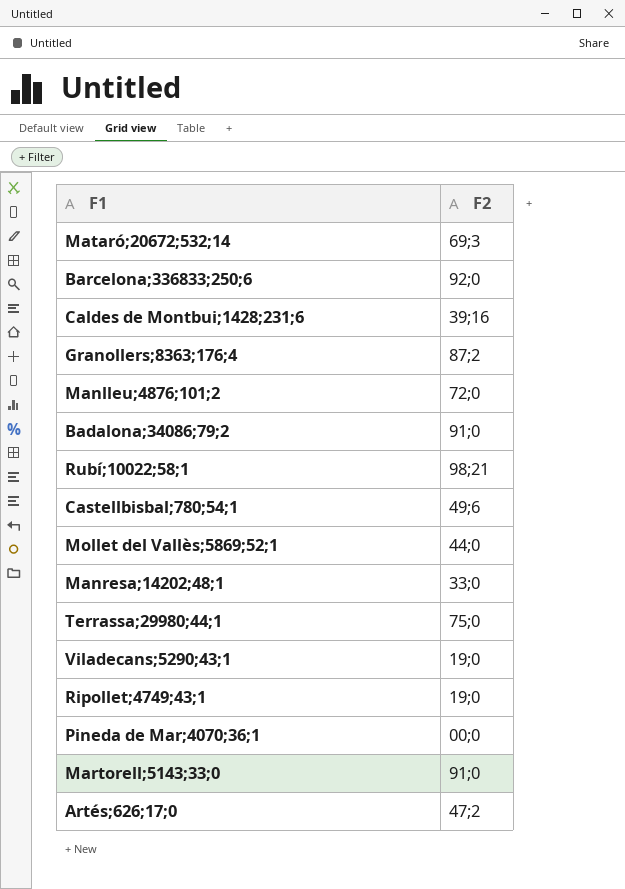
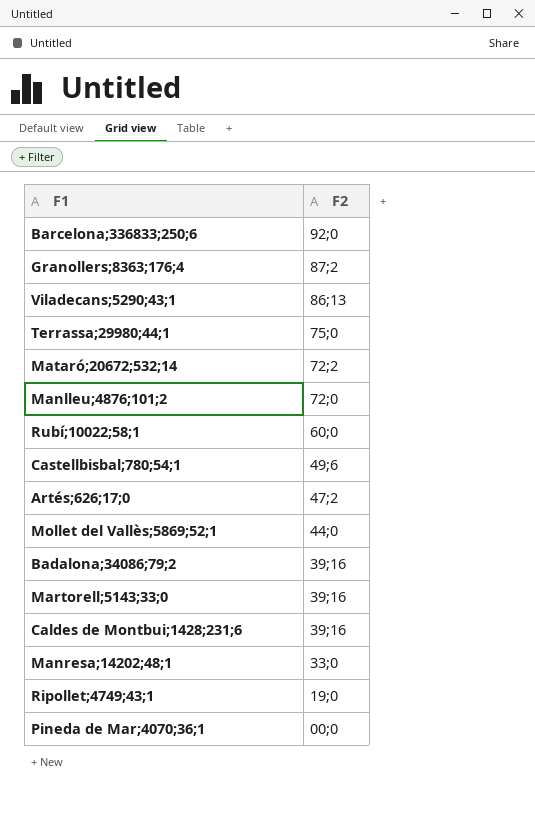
row order: none -> F2 descending
Viladecans;5290;43;1 | F2: 19;0 -> 86;13
Mataró;20672;532;14 | F2: 69;3 -> 72;2
Rubí;10022;58;1 | F2: 98;21 -> 60;0
Badalona;34086;79;2 | F2: 91;0 -> 39;16
Martorell;5143;33;0 | F2: 91;0 -> 39;16

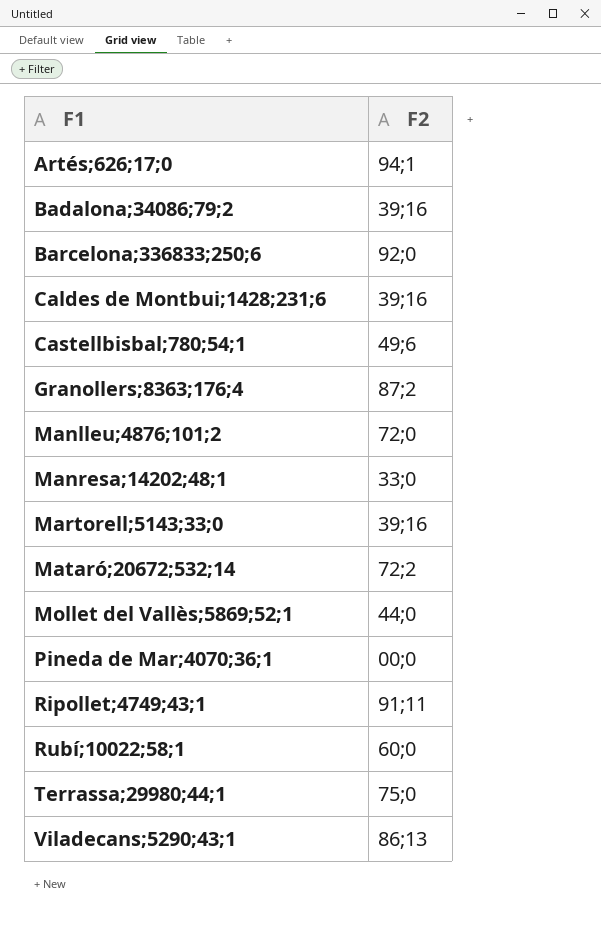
row order: F2 descending -> F1 ascending
Artés;626;17;0 | F2: 47;2 -> 94;1
Ripollet;4749;43;1 | F2: 19;0 -> 91;11

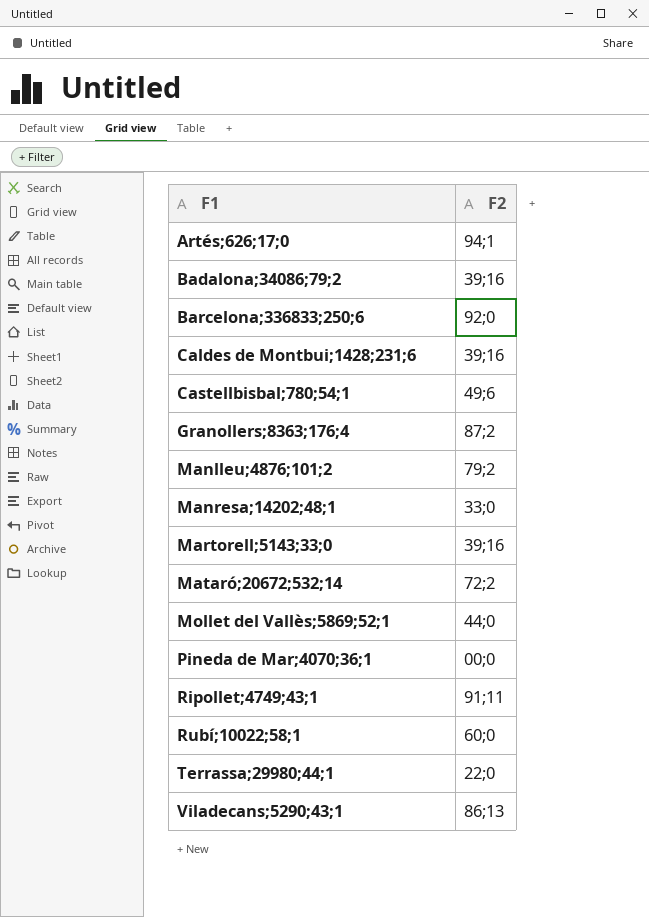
Manlleu;4876;101;2 | F2: 72;0 -> 79;2
Terrassa;29980;44;1 | F2: 75;0 -> 22;0

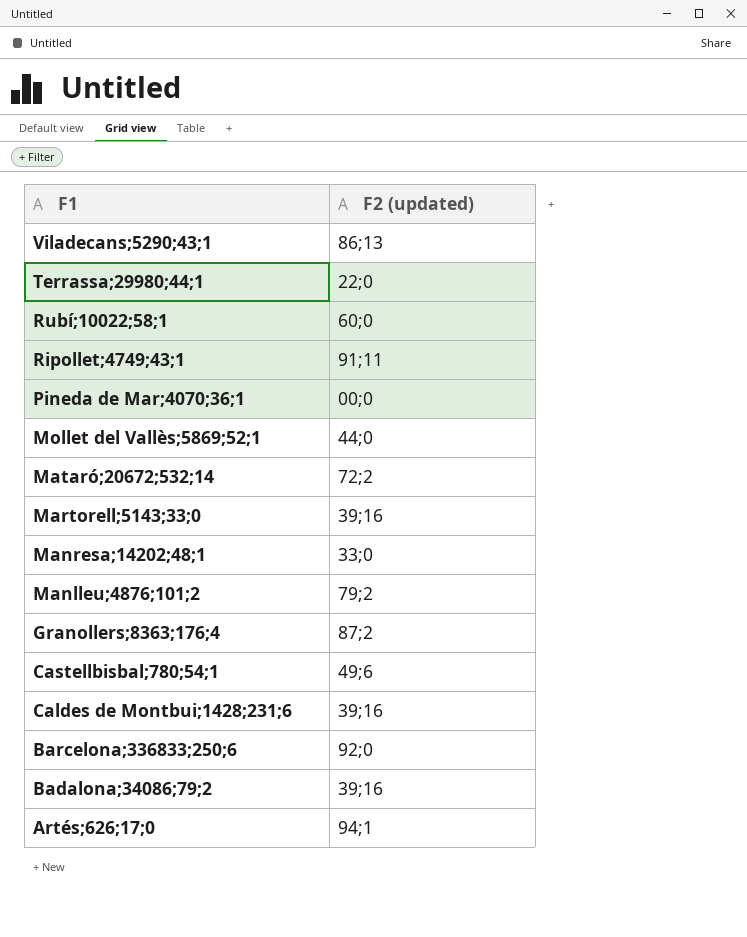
row order: F1 ascending -> F1 descending
column name: F2 -> F2 (updated)

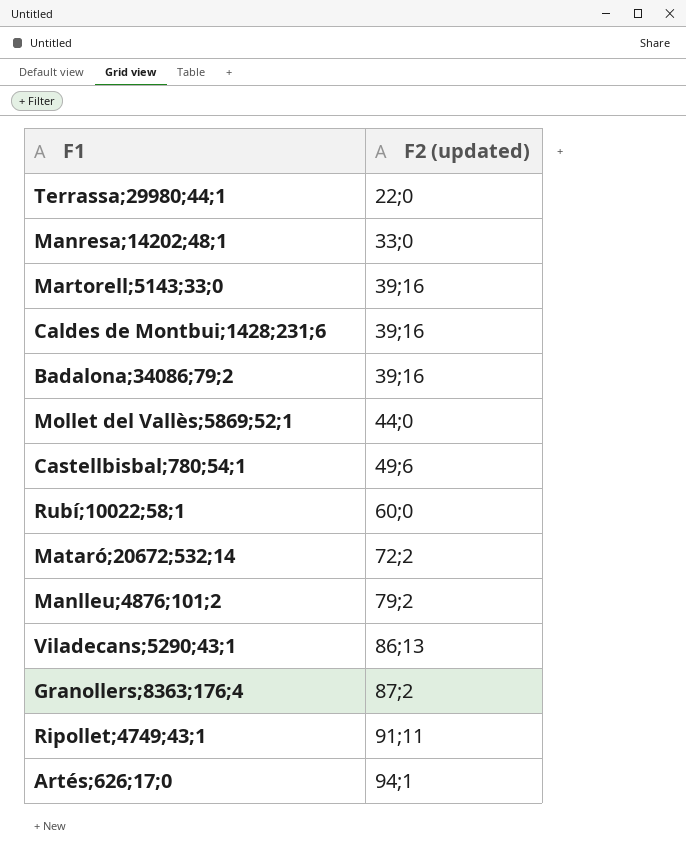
row order: F1 descending -> F2 (updated) ascending
row Pineda de Mar;4070;36;1: 00;0 -> none
row Barcelona;336833;250;6: 92;0 -> none

